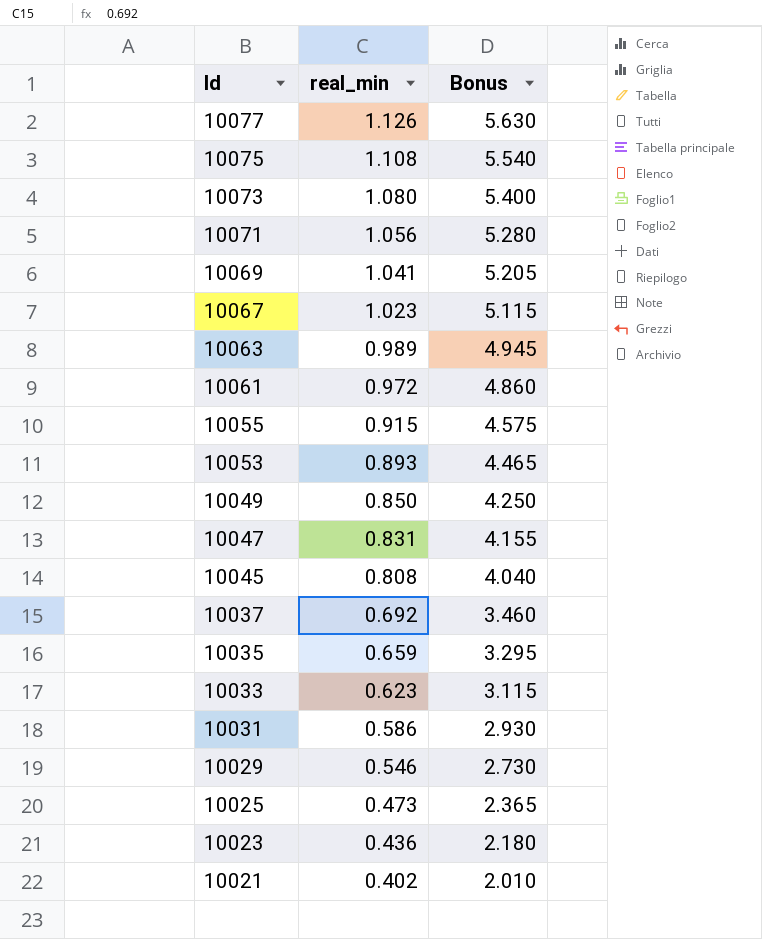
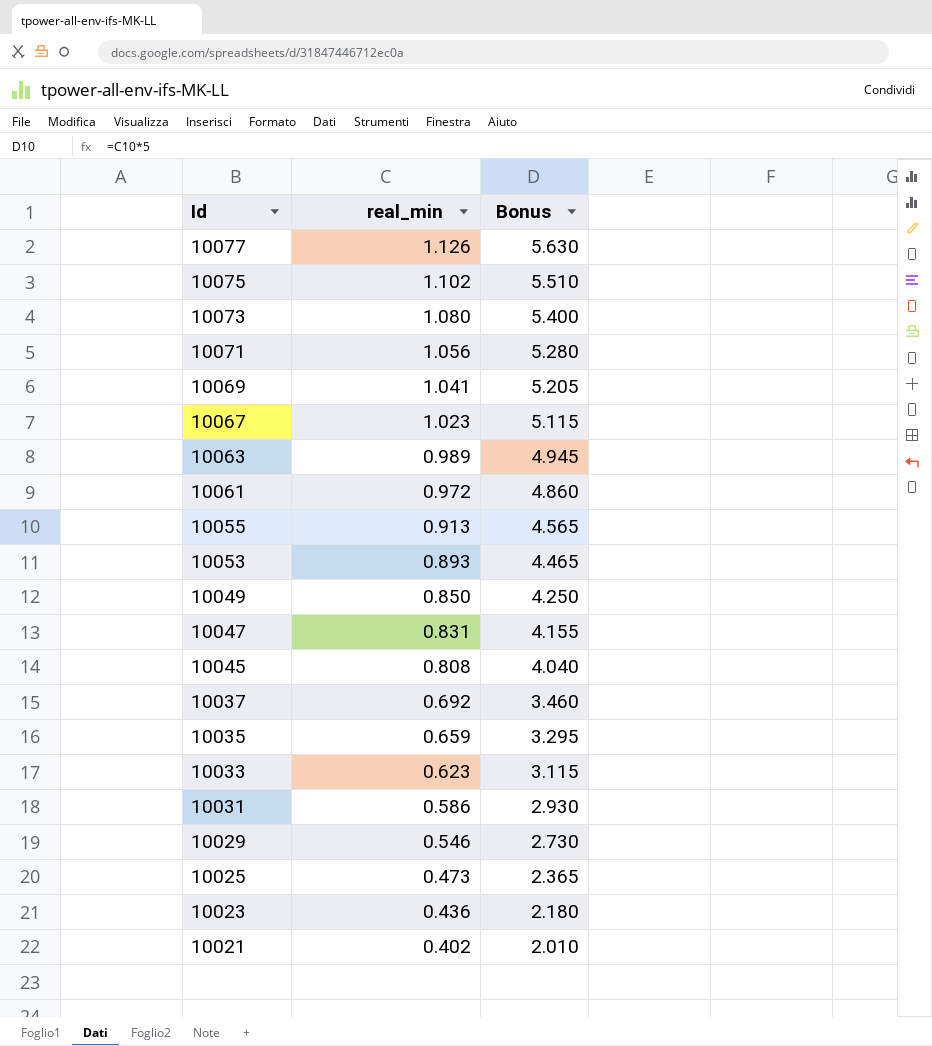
10075 | real_min: 1.108 -> 1.102
10075 | Bonus: 5.540 -> 5.510
10055 | real_min: 0.915 -> 0.913
10055 | Bonus: 4.575 -> 4.565

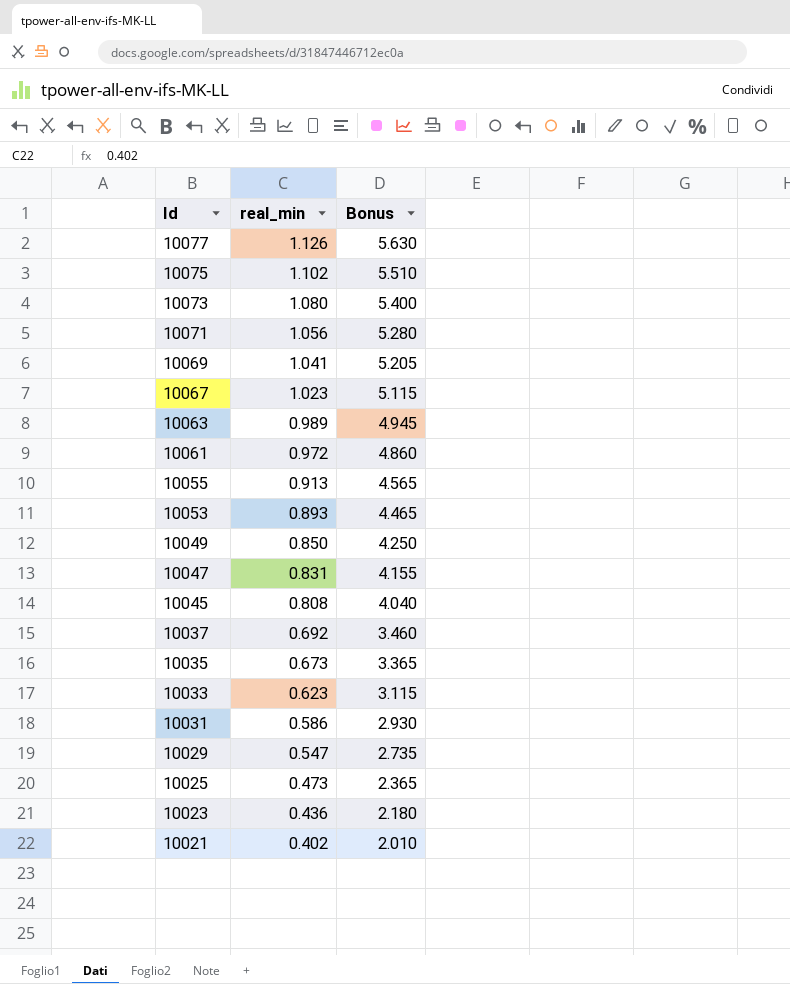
10035 | real_min: 0.659 -> 0.673
10035 | Bonus: 3.295 -> 3.365
10029 | real_min: 0.546 -> 0.547
10029 | Bonus: 2.730 -> 2.735

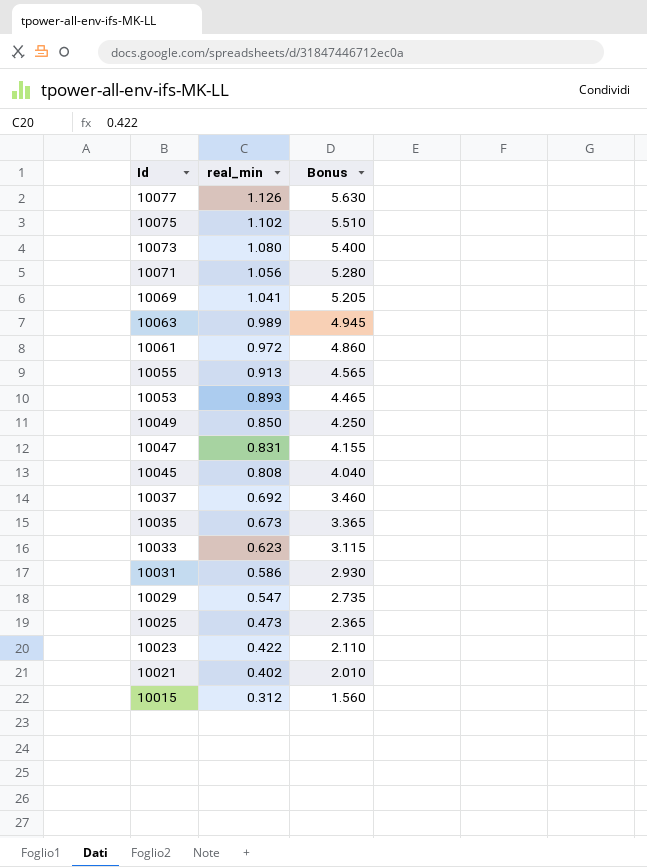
row 10067: 1.023 | 5.115 -> none
10023 | real_min: 0.436 -> 0.422
10023 | Bonus: 2.180 -> 2.110
row 10015: none -> 0.312 | 1.560

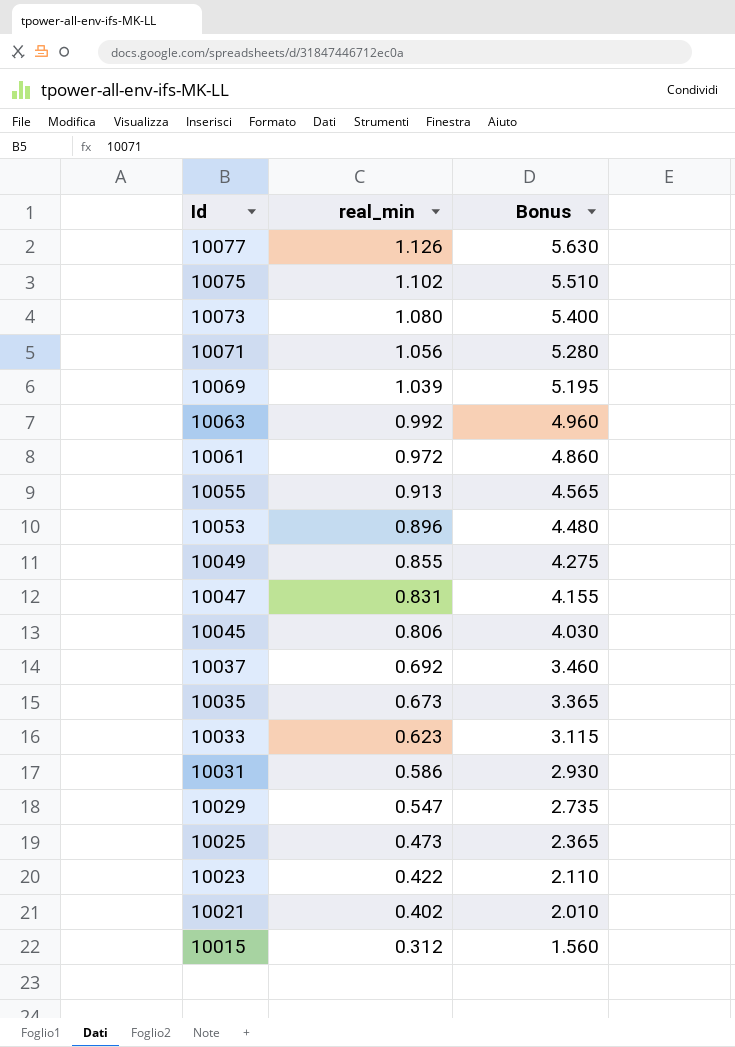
10069 | real_min: 1.041 -> 1.039
10069 | Bonus: 5.205 -> 5.195
10063 | real_min: 0.989 -> 0.992
10063 | Bonus: 4.945 -> 4.960
10053 | real_min: 0.893 -> 0.896
10053 | Bonus: 4.465 -> 4.480
10049 | real_min: 0.850 -> 0.855
10049 | Bonus: 4.250 -> 4.275
10045 | real_min: 0.808 -> 0.806
10045 | Bonus: 4.040 -> 4.030

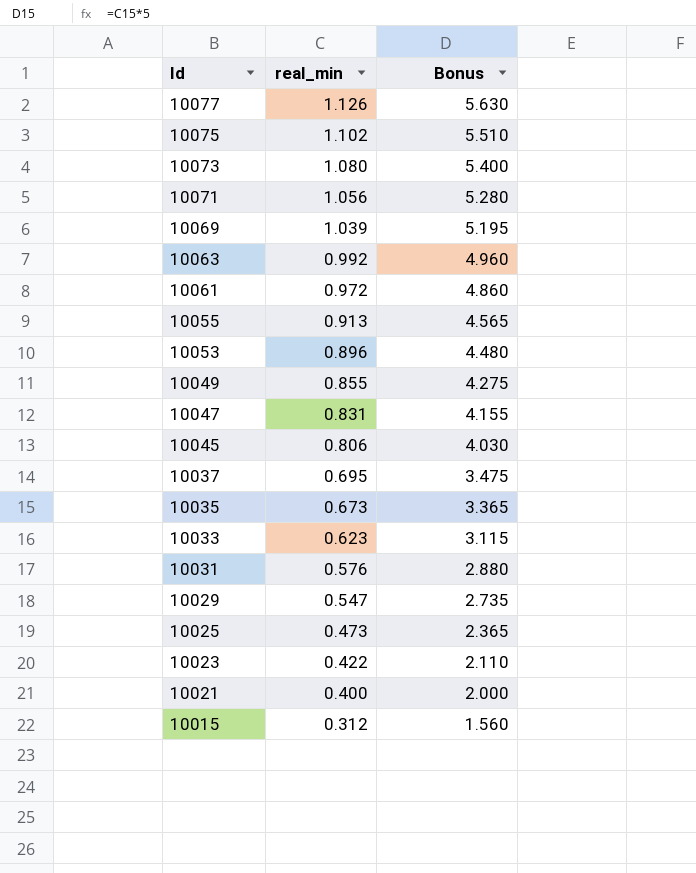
10037 | real_min: 0.692 -> 0.695
10037 | Bonus: 3.460 -> 3.475
10031 | real_min: 0.586 -> 0.576
10031 | Bonus: 2.930 -> 2.880
10021 | real_min: 0.402 -> 0.400
10021 | Bonus: 2.010 -> 2.000

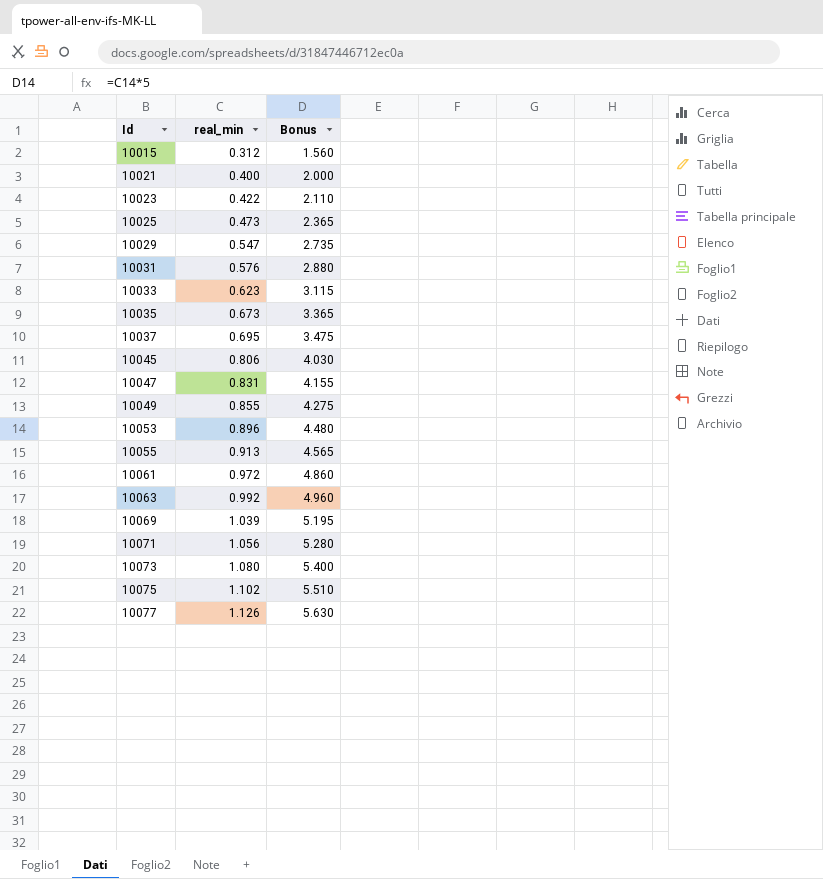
row order: Id descending -> Id ascending

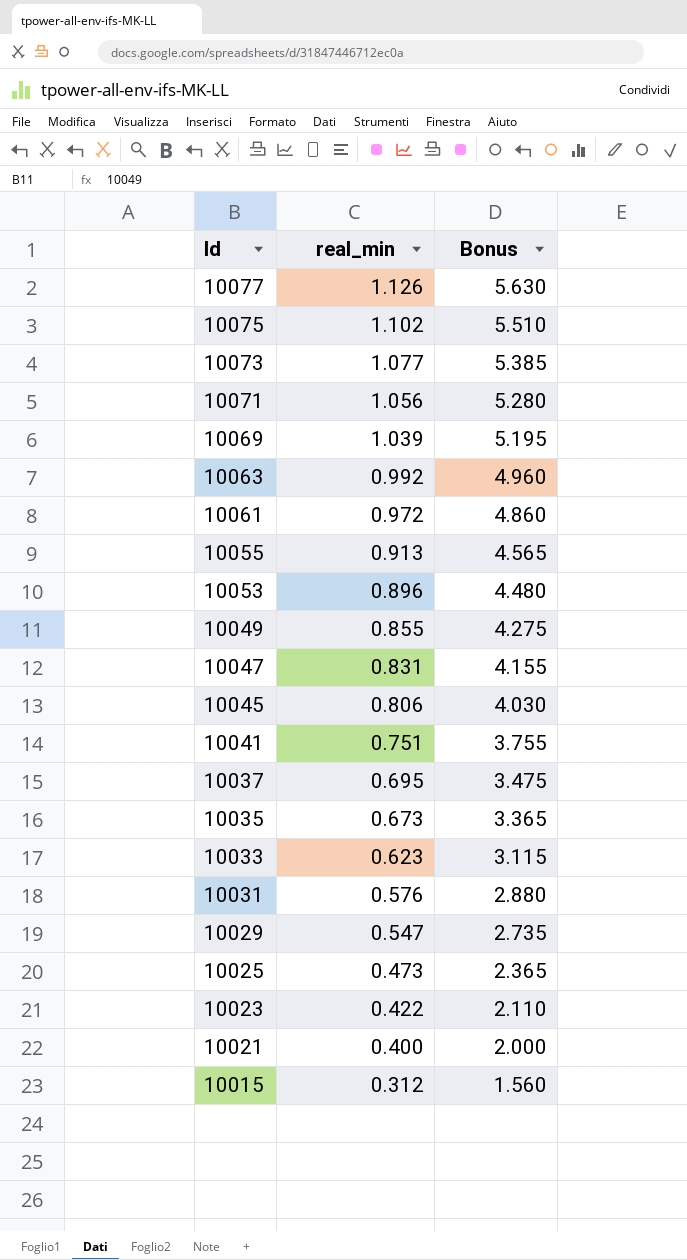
row order: Id ascending -> Id descending
10073 | real_min: 1.080 -> 1.077
10073 | Bonus: 5.400 -> 5.385
row 10041: none -> 0.751 | 3.755

